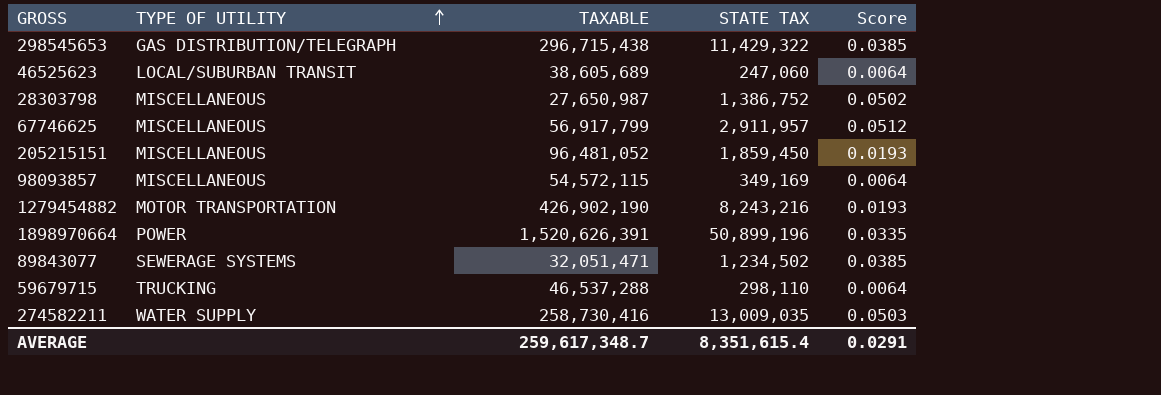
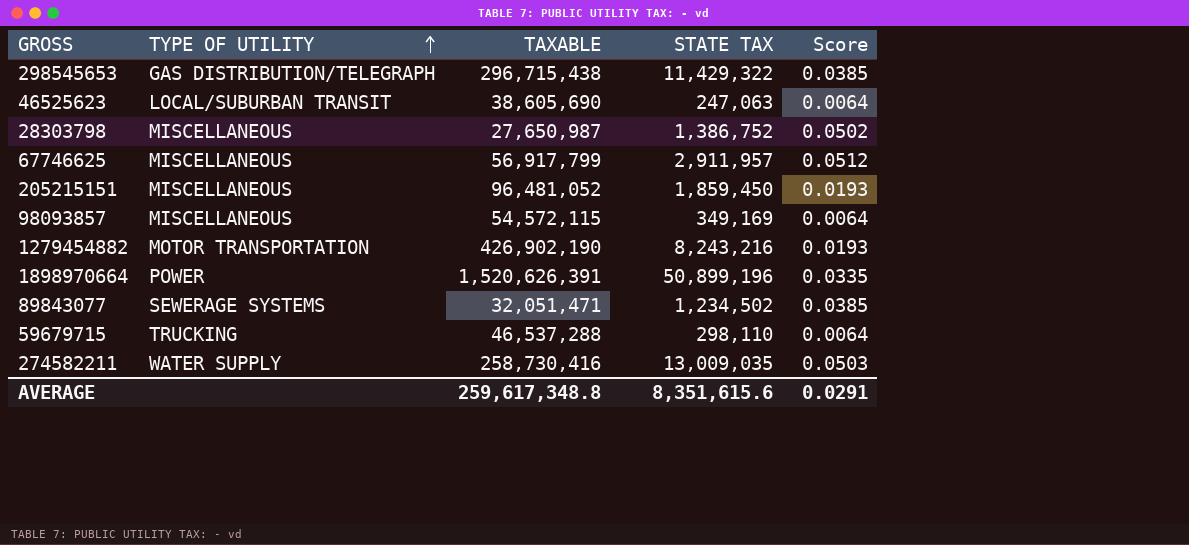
46525623 | TAXABLE: 38,605,689 -> 38,605,690
46525623 | STATE TAX: 247,060 -> 247,063
AVERAGE | TAXABLE: 259,617,348.7 -> 259,617,348.8
AVERAGE | STATE TAX: 8,351,615.4 -> 8,351,615.6

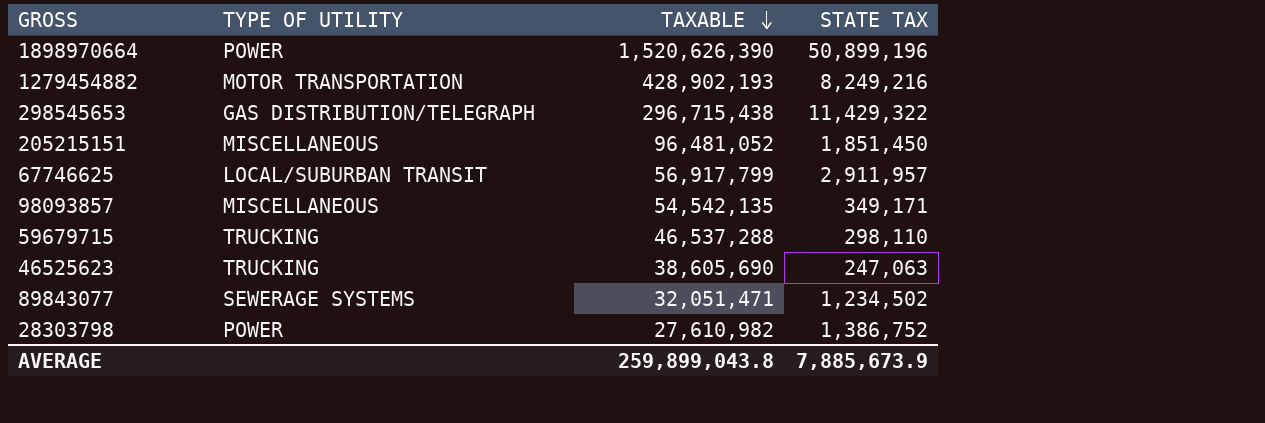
row order: TYPE OF UTILITY ascending -> TAXABLE descending
column Score | formula: [STATE TAX] / [TAXABLE] -> none
row 274582211: WATER SUPPLY | 258,730,416 | 13,009,035 | 0.0503 -> none
1898970664 | TAXABLE: 1,520,626,391 -> 1,520,626,390
1279454882 | TAXABLE: 426,902,190 -> 428,902,193
1279454882 | STATE TAX: 8,243,216 -> 8,249,216
205215151 | STATE TAX: 1,859,450 -> 1,851,450
67746625 | TYPE OF UTILITY: MISCELLANEOUS -> LOCAL/SUBURBAN TRANSIT
98093857 | TAXABLE: 54,572,115 -> 54,542,135
98093857 | STATE TAX: 349,169 -> 349,171
46525623 | TYPE OF UTILITY: LOCAL/SUBURBAN TRANSIT -> TRUCKING
28303798 | TYPE OF UTILITY: MISCELLANEOUS -> POWER
28303798 | TAXABLE: 27,650,987 -> 27,610,982
AVERAGE | TAXABLE: 259,617,348.8 -> 259,899,043.8
AVERAGE | STATE TAX: 8,351,615.6 -> 7,885,673.9

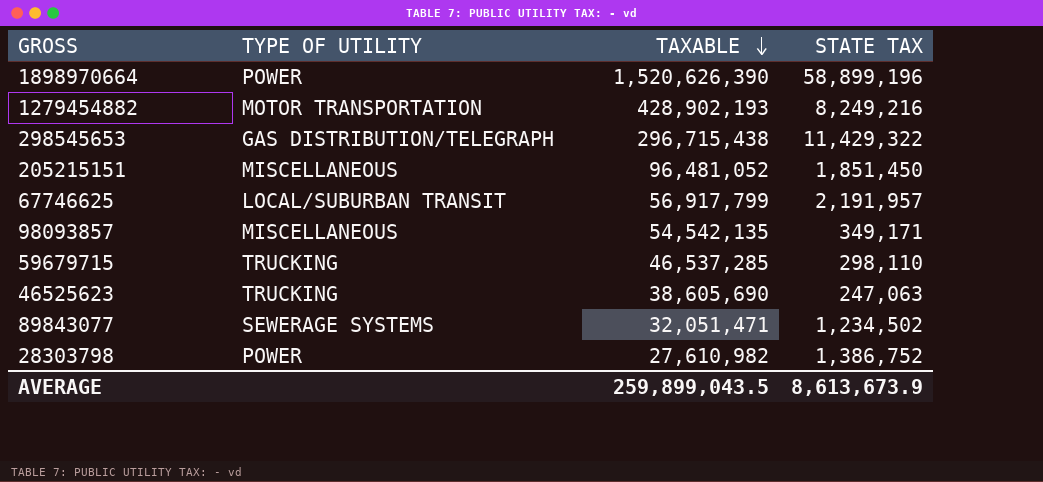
1898970664 | STATE TAX: 50,899,196 -> 58,899,196
67746625 | STATE TAX: 2,911,957 -> 2,191,957
59679715 | TAXABLE: 46,537,288 -> 46,537,285
AVERAGE | TAXABLE: 259,899,043.8 -> 259,899,043.5
AVERAGE | STATE TAX: 7,885,673.9 -> 8,613,673.9

